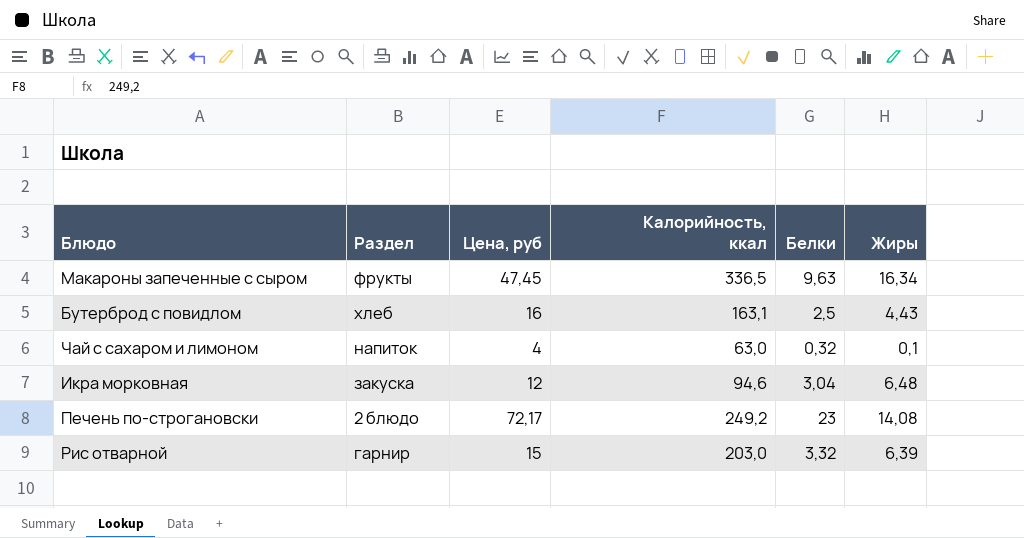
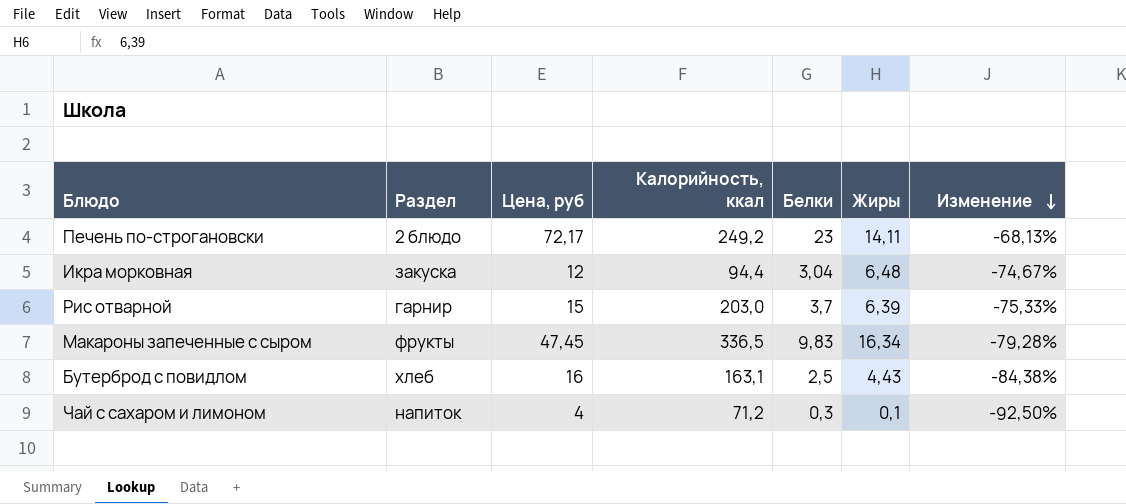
row order: none -> Изменение descending
column Изменение | formula: none -> ([Белки] - [Цена, руб]) / [Цена, руб]
Печень по-строгановски | Жиры: 14,08 -> 14,11
Икра морковная | Калорийность, ккал: 94,6 -> 94,4
Рис отварной | Белки: 3,32 -> 3,7
Макароны запеченные с сыром | Белки: 9,63 -> 9,83
Чай с сахаром и лимоном | Калорийность, ккал: 63,0 -> 71,2
Чай с сахаром и лимоном | Белки: 0,32 -> 0,3

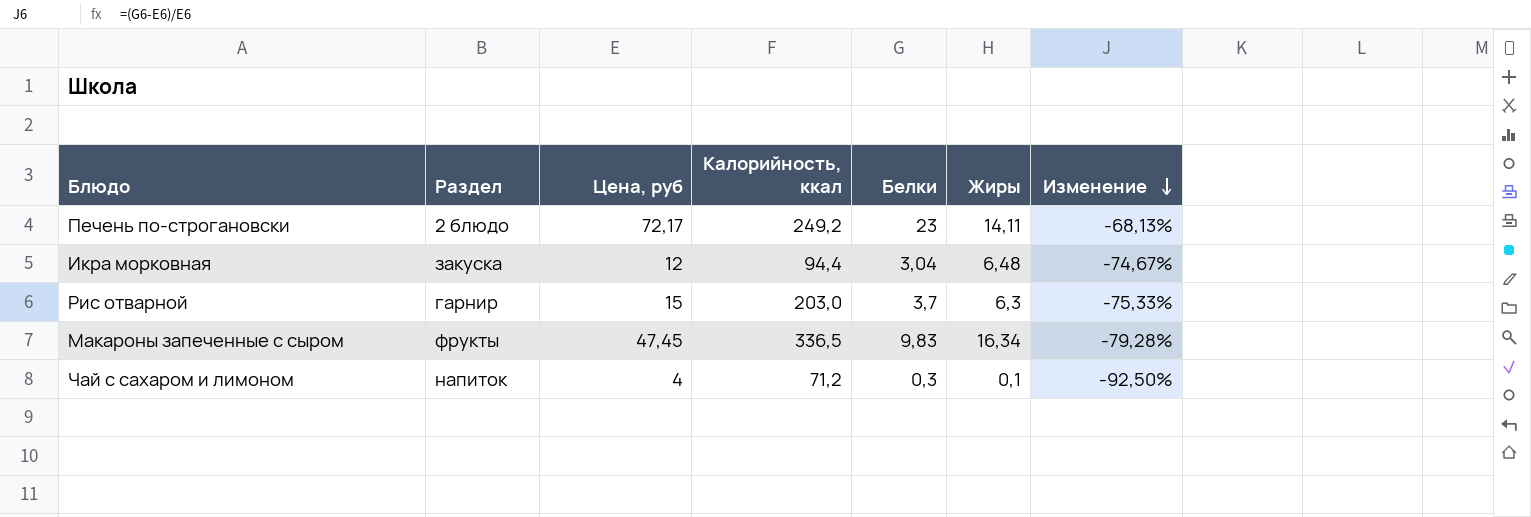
row Бутерброд с повидлом: хлеб | 16 | 163,1 | 2,5 | 4,43 | -84,38% -> none
Рис отварной | Жиры: 6,39 -> 6,3

